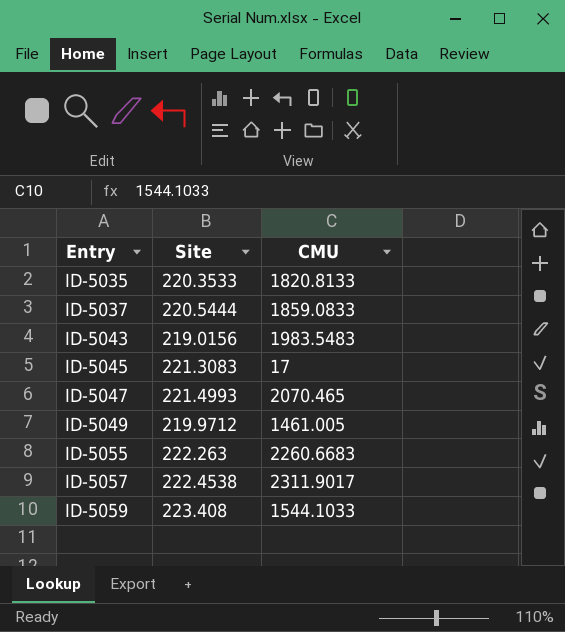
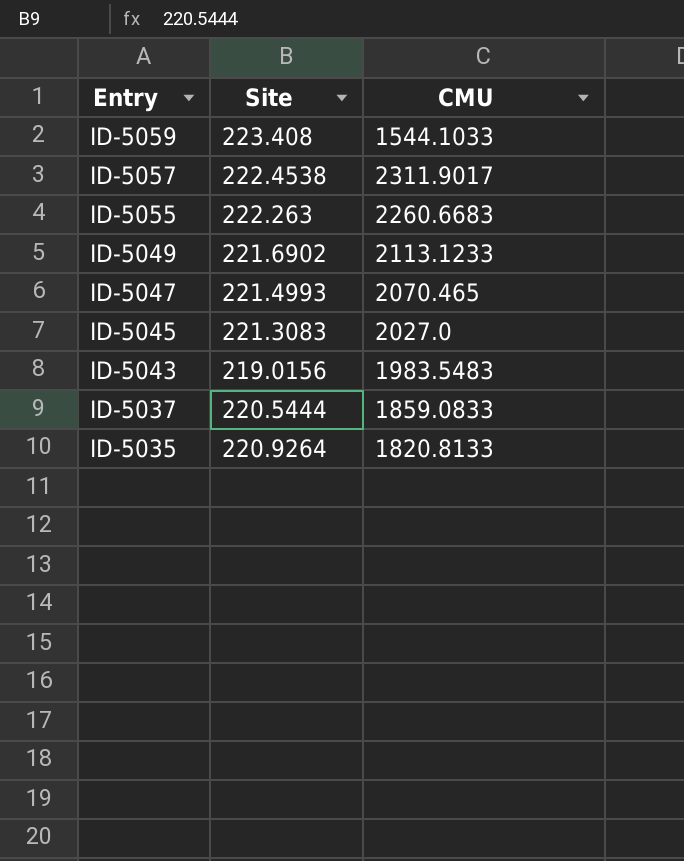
row order: Entry ascending -> Entry descending
ID-5049 | Site: 219.9712 -> 221.6902
ID-5049 | CMU: 1461.005 -> 2113.1233
ID-5045 | CMU: 17 -> 2027.0
ID-5035 | Site: 220.3533 -> 220.9264

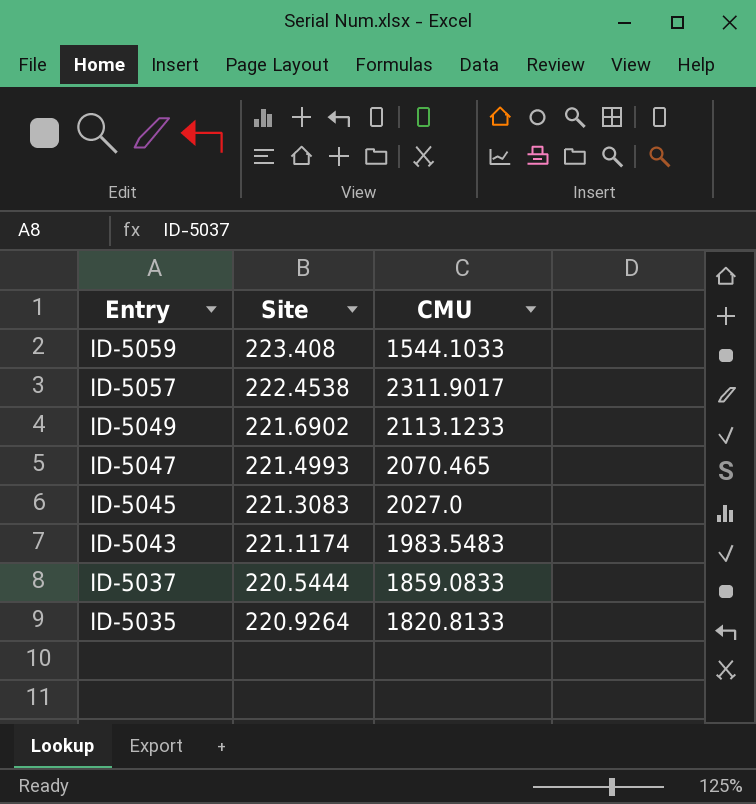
row ID-5055: 222.263 | 2260.6683 -> none
ID-5043 | Site: 219.0156 -> 221.1174

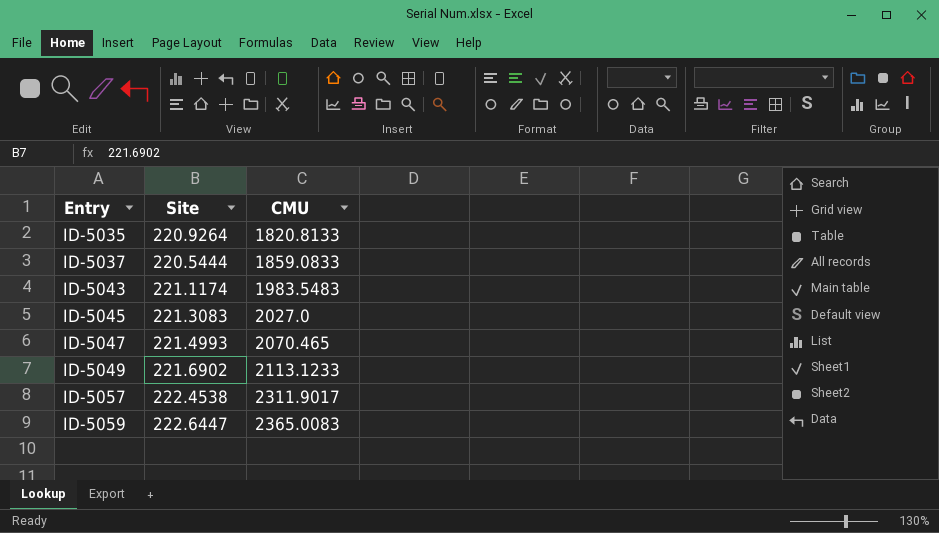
row order: Entry descending -> Entry ascending
ID-5059 | Site: 223.408 -> 222.6447
ID-5059 | CMU: 1544.1033 -> 2365.0083

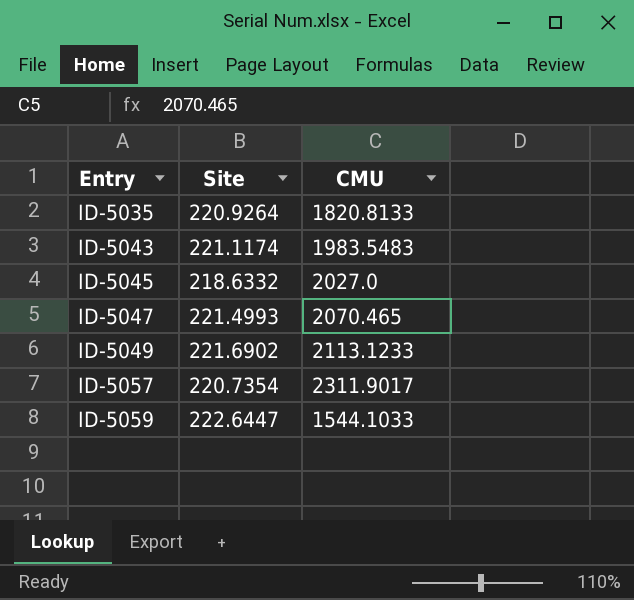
row ID-5037: 220.5444 | 1859.0833 -> none
ID-5045 | Site: 221.3083 -> 218.6332
ID-5057 | Site: 222.4538 -> 220.7354
ID-5059 | CMU: 2365.0083 -> 1544.1033

